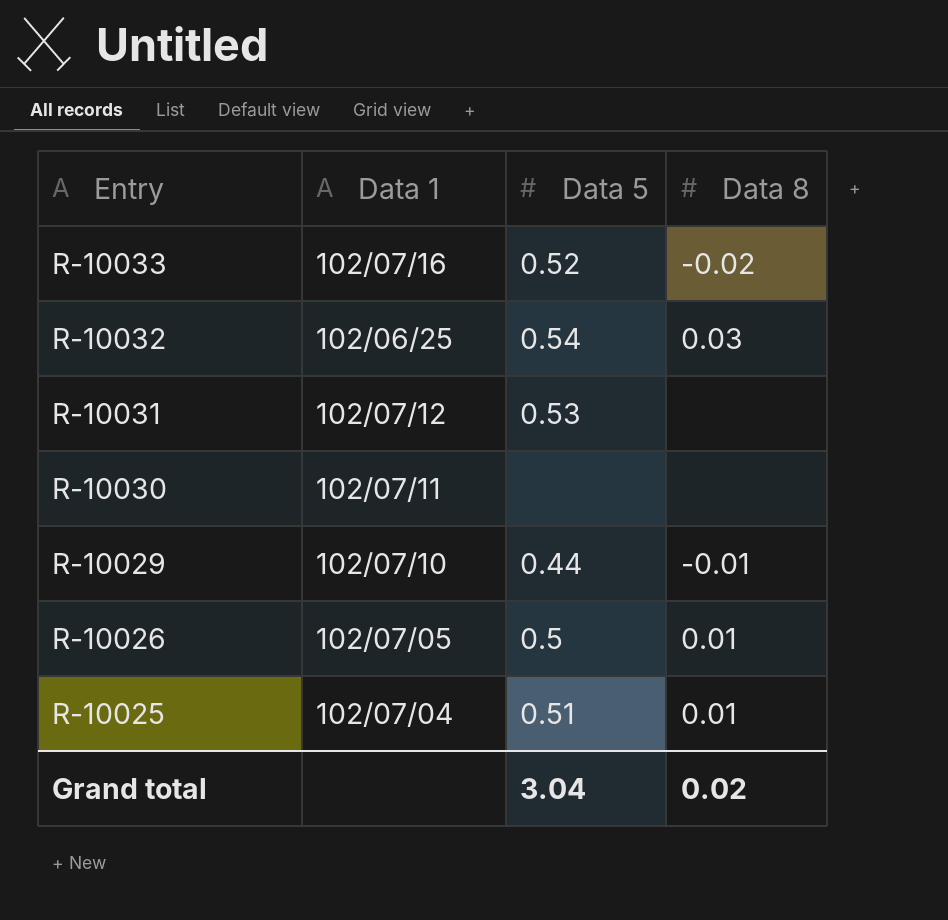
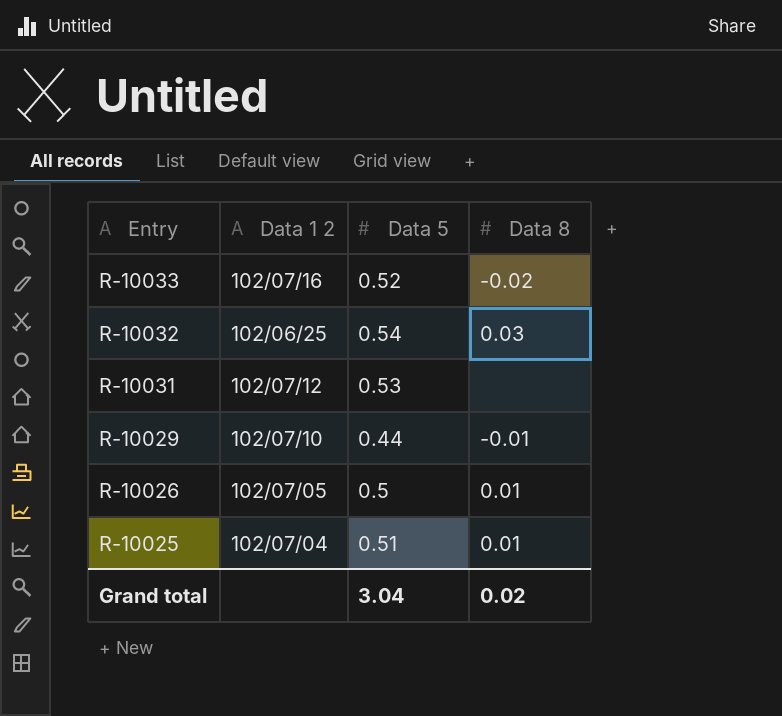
column name: Data 1 -> Data 1 2
row R-10030: 102/07/11 | none | none -> none

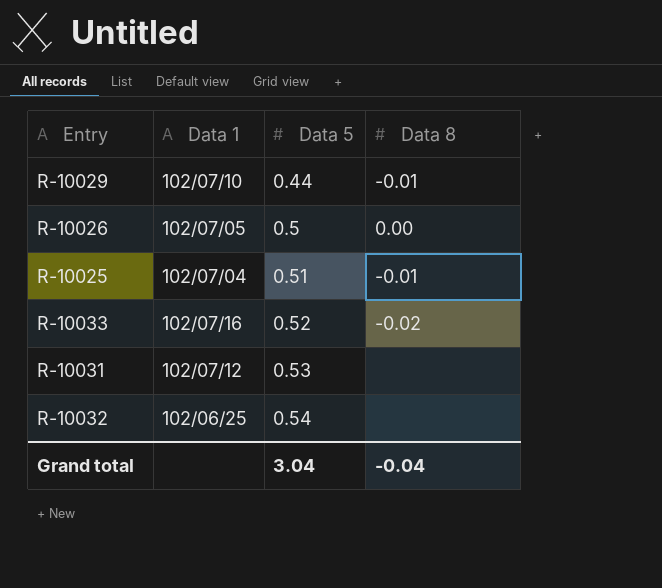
row order: Entry descending -> Data 5 ascending
column name: Data 1 2 -> Data 1
R-10026 | Data 8: 0.01 -> 0.00
R-10025 | Data 8: 0.01 -> -0.01
R-10032 | Data 8: 0.03 -> none
Grand total | Data 8: 0.02 -> -0.04

